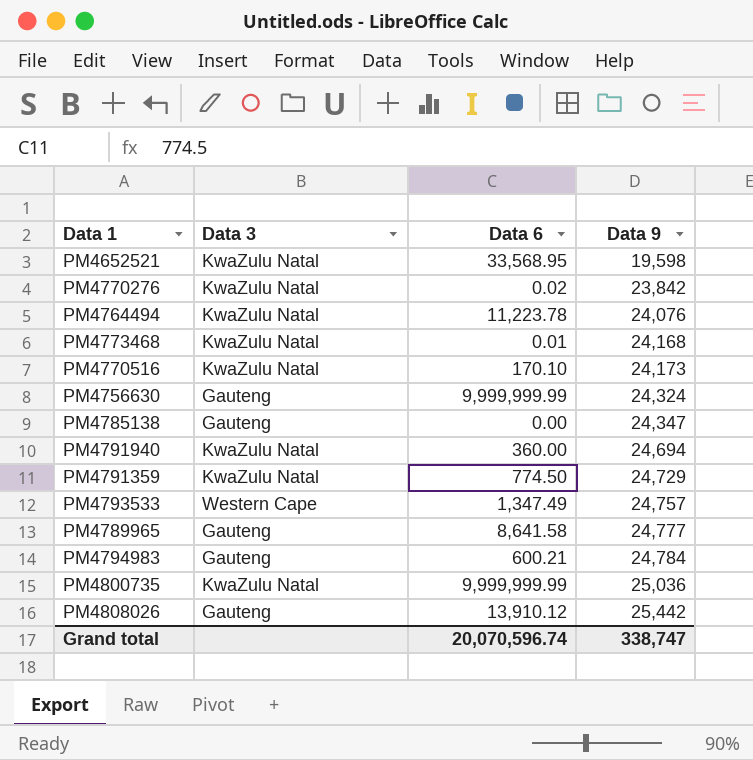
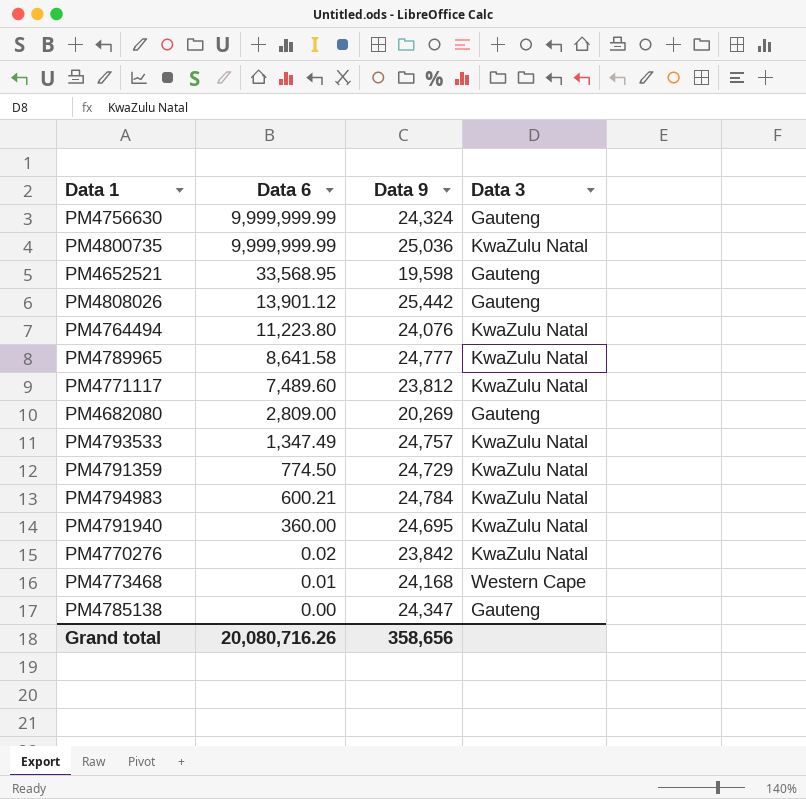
row order: Data 9 ascending -> Data 6 descending
column Data 3 | position: 2 -> 4
row PM4770516: KwaZulu Natal | 170.10 | 24,173 -> none
PM4652521 | Data 3: KwaZulu Natal -> Gauteng
PM4808026 | Data 6: 13,910.12 -> 13,901.12
PM4764494 | Data 6: 11,223.78 -> 11,223.80
PM4789965 | Data 3: Gauteng -> KwaZulu Natal
row PM4771117: none -> 7,489.60 | 23,812 | KwaZulu Natal
row PM4682080: none -> 2,809.00 | 20,269 | Gauteng
PM4793533 | Data 3: Western Cape -> KwaZulu Natal
PM4794983 | Data 3: Gauteng -> KwaZulu Natal
PM4791940 | Data 9: 24,694 -> 24,695
PM4773468 | Data 3: KwaZulu Natal -> Western Cape
Grand total | Data 6: 20,070,596.74 -> 20,080,716.26
Grand total | Data 9: 338,747 -> 358,656

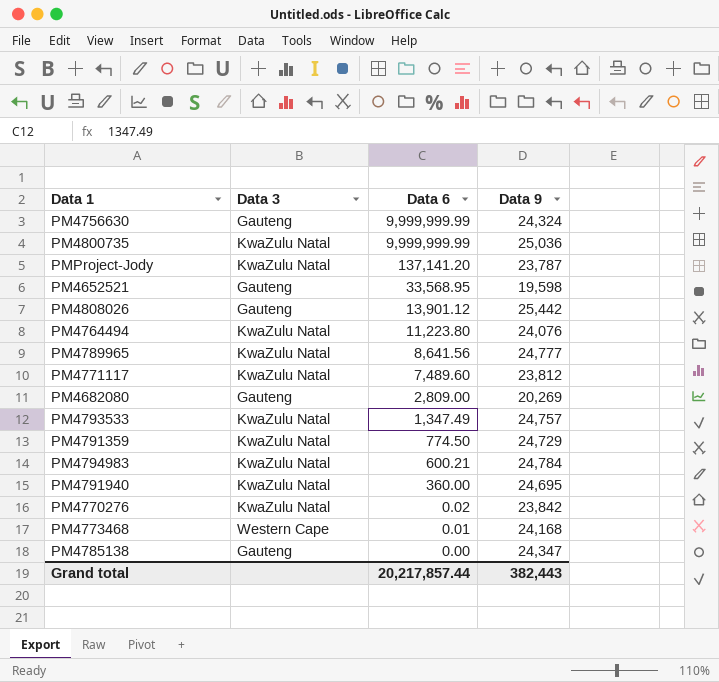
column Data 3 | position: 4 -> 2
row PMProject-Jody: none -> KwaZulu Natal | 137,141.20 | 23,787
PM4789965 | Data 6: 8,641.58 -> 8,641.56
Grand total | Data 6: 20,080,716.26 -> 20,217,857.44
Grand total | Data 9: 358,656 -> 382,443

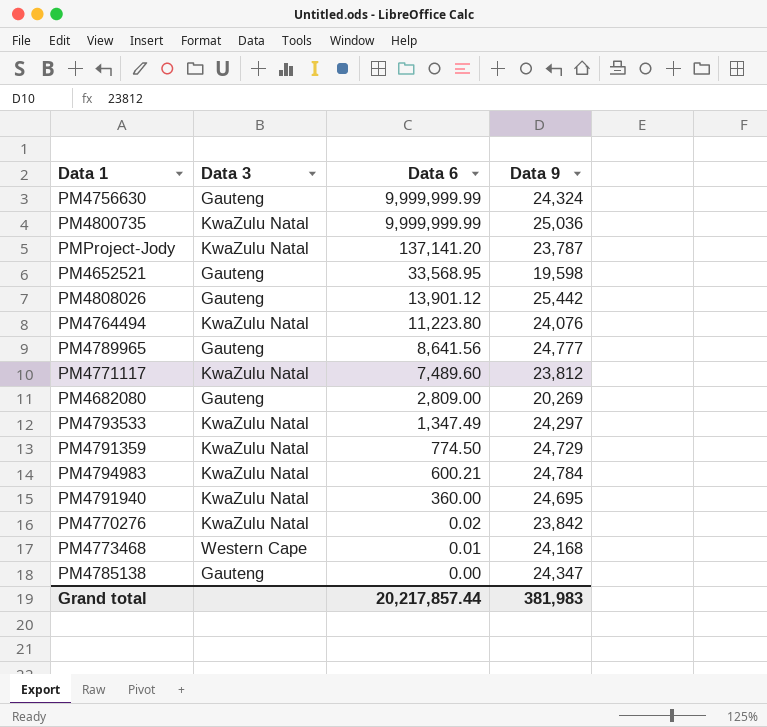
PM4789965 | Data 3: KwaZulu Natal -> Gauteng
PM4793533 | Data 9: 24,757 -> 24,297
Grand total | Data 9: 382,443 -> 381,983

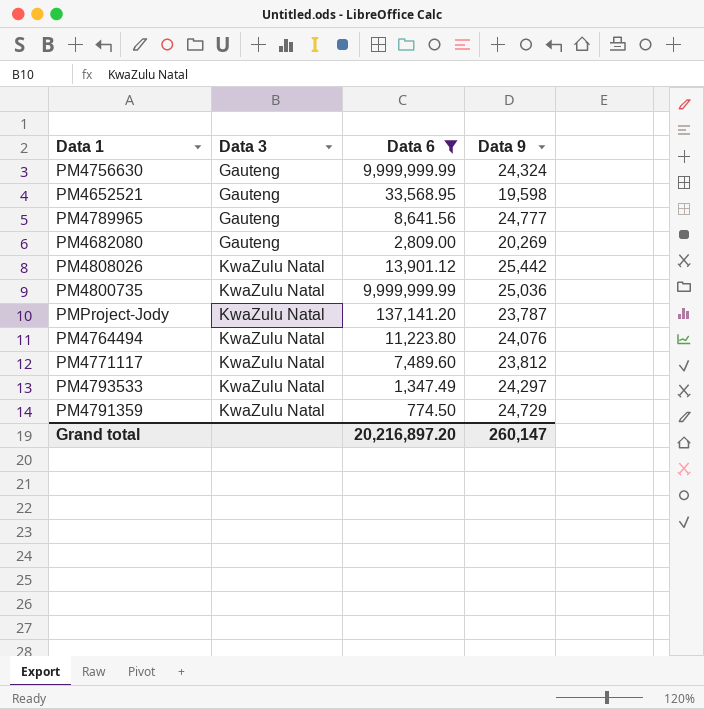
filter: none -> Data 6 >= 774.50
row order: Data 6 descending -> Data 3 ascending
PM4808026 | Data 3: Gauteng -> KwaZulu Natal
Grand total | Data 6: 20,217,857.44 -> 20,216,897.20
Grand total | Data 9: 381,983 -> 260,147

